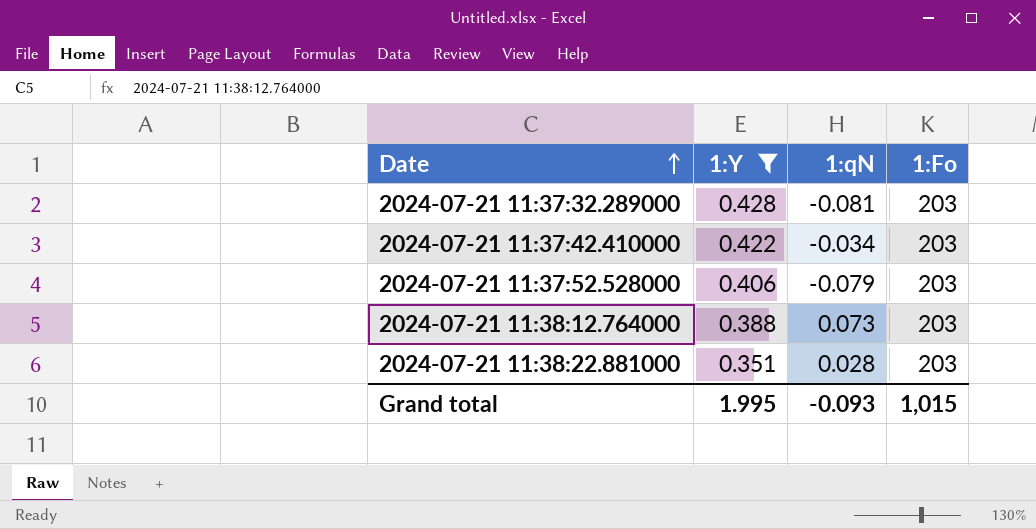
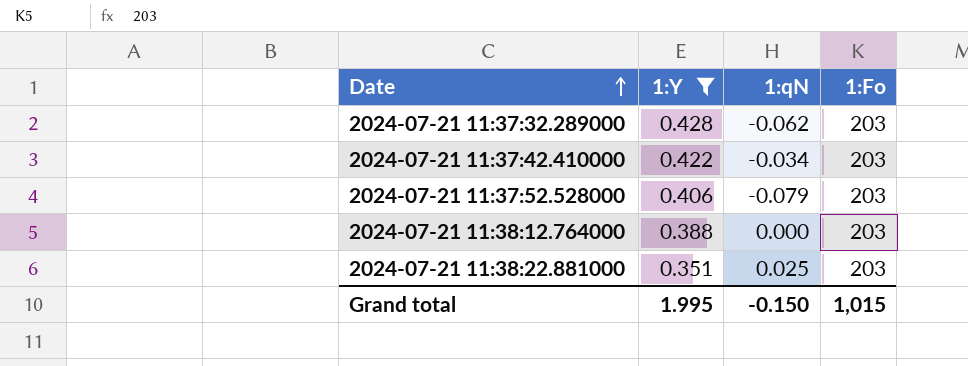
2024-07-21 11:37:32.289000 | 1:qN: -0.081 -> -0.062
2024-07-21 11:38:12.764000 | 1:qN: 0.073 -> 0.000
2024-07-21 11:38:22.881000 | 1:qN: 0.028 -> 0.025
Grand total | 1:qN: -0.093 -> -0.150

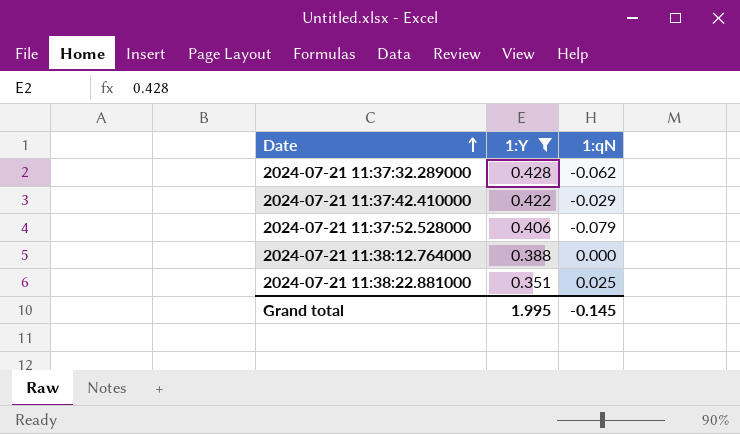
column 1:Fo | position: 4 -> none
2024-07-21 11:37:42.410000 | 1:qN: -0.034 -> -0.029
Grand total | 1:qN: -0.150 -> -0.145

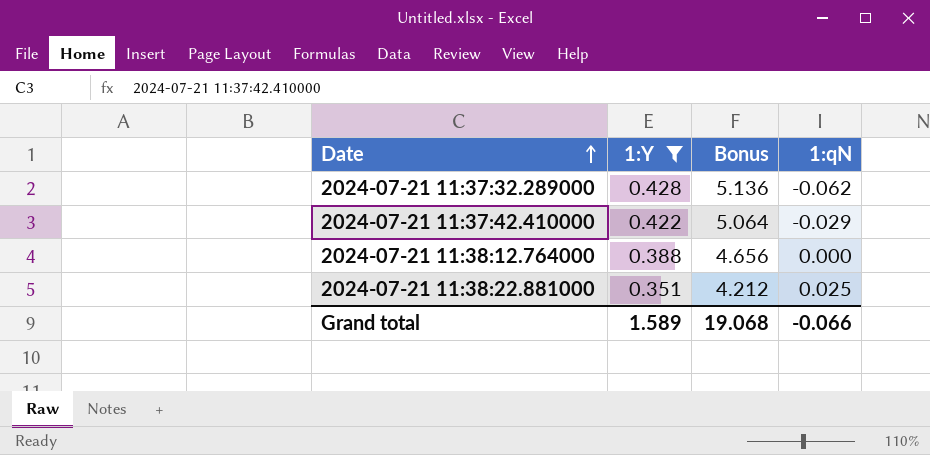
column Bonus | formula: none -> [1:Y] * 12
row 2024-07-21 11:37:52.528000: 0.406 | -0.079 -> none
Grand total | 1:Y: 1.995 -> 1.589
Grand total | 1:qN: -0.145 -> -0.066

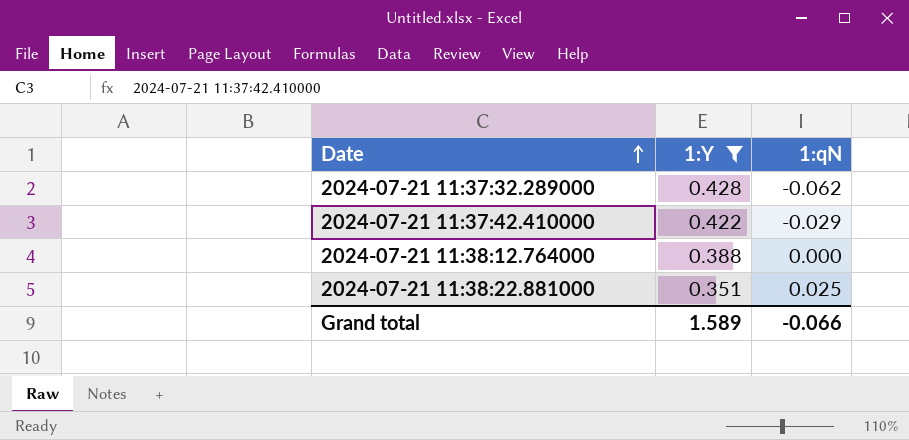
column Bonus | formula: [1:Y] * 12 -> none

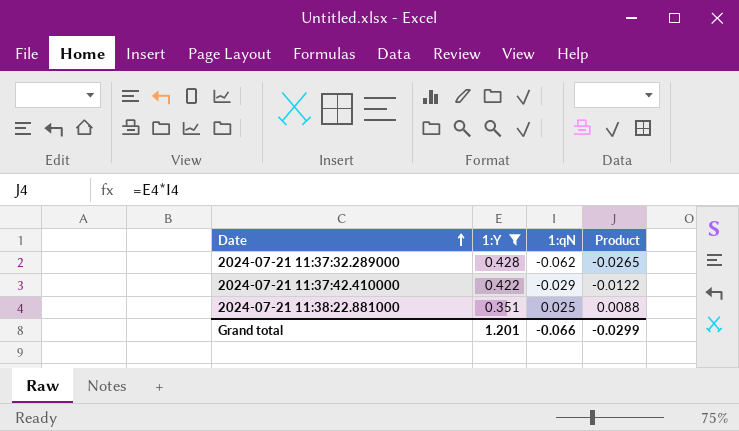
column Product | formula: none -> [1:Y] * [1:qN]
row 2024-07-21 11:38:12.764000: 0.388 | 0.000 -> none
Grand total | 1:Y: 1.589 -> 1.201

